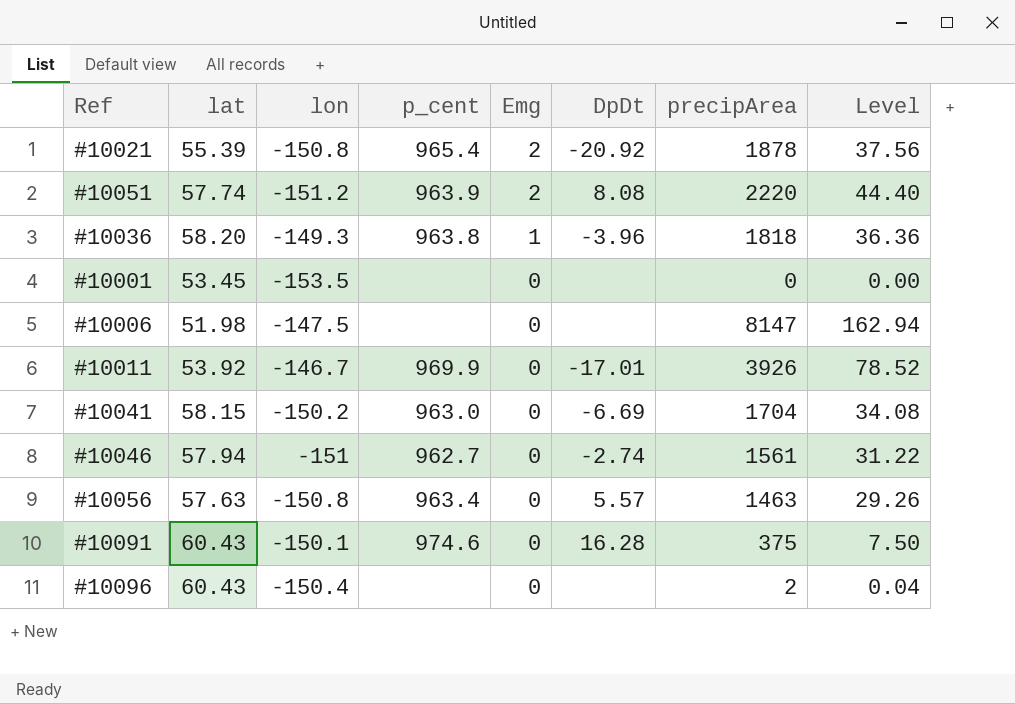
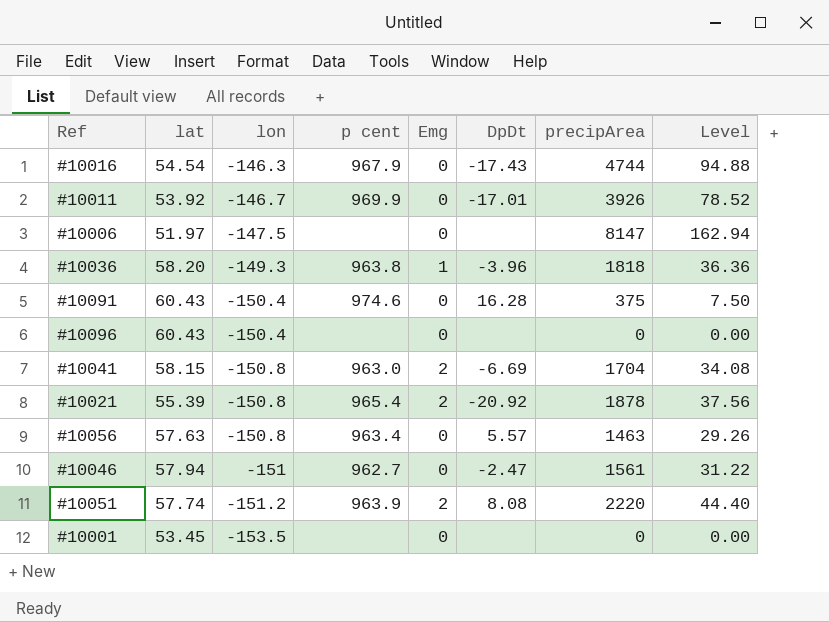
row order: Emg descending -> lon descending
column name: p_cent -> p cent
row #10016: none -> 54.54 | -146.3 | 967.9 | 0 | -17.43 | 4744 | 94.88
#10006 | lat: 51.98 -> 51.97
#10091 | lon: -150.1 -> -150.4
#10096 | precipArea: 2 -> 0
#10096 | Level: 0.04 -> 0.00
#10041 | lon: -150.2 -> -150.8
#10041 | Emg: 0 -> 2
#10046 | DpDt: -2.74 -> -2.47

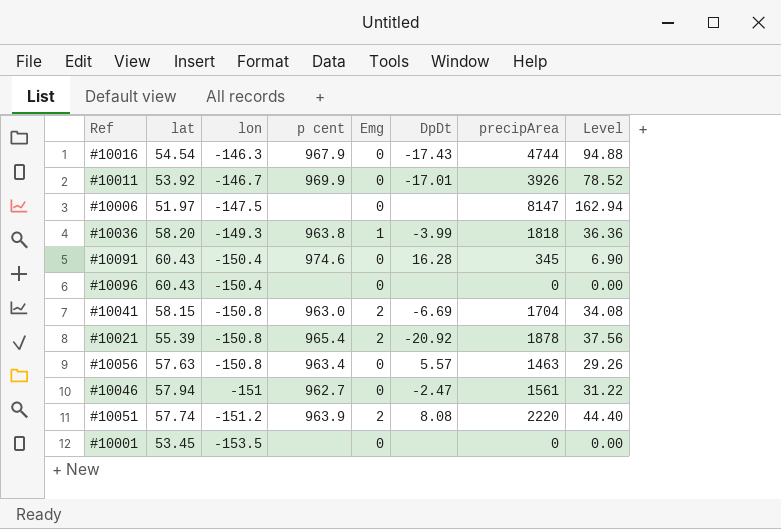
#10036 | DpDt: -3.96 -> -3.99
#10091 | precipArea: 375 -> 345
#10091 | Level: 7.50 -> 6.90

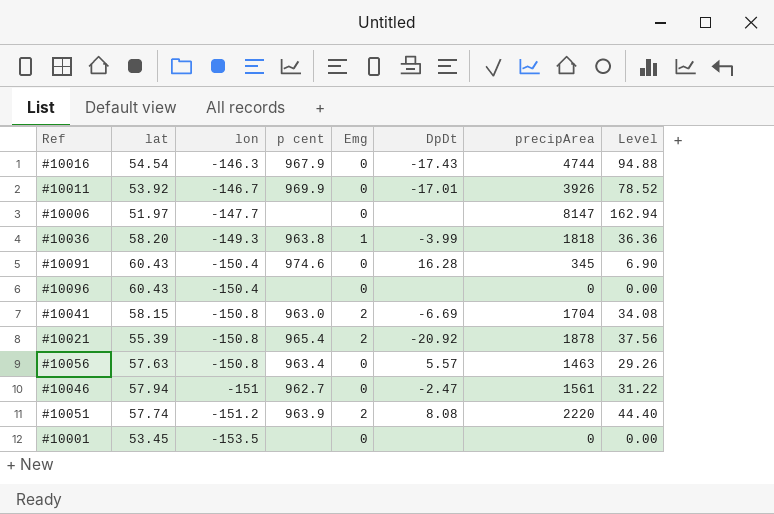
#10006 | lon: -147.5 -> -147.7

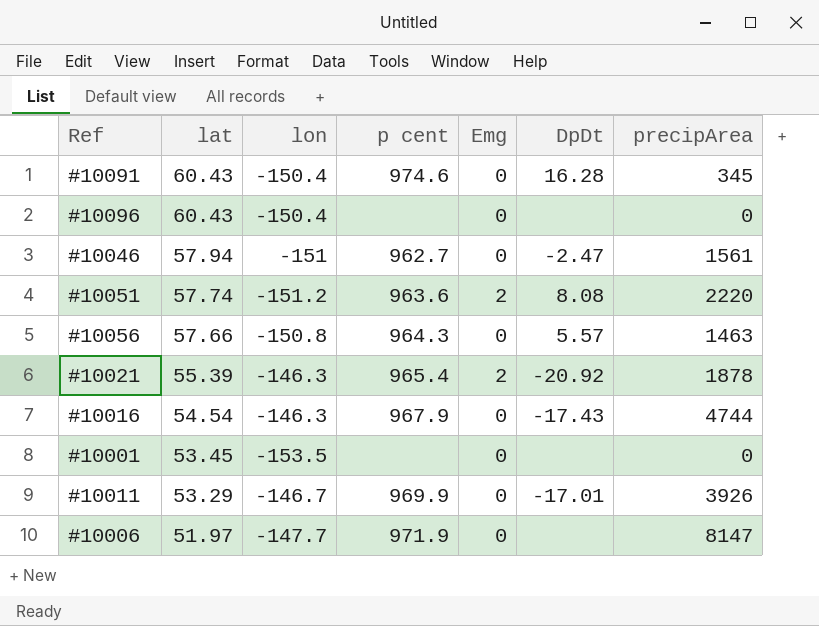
row order: lon descending -> lat descending
column Level | formula: [precipArea] * 0.02 -> none
row #10036: 58.20 | -149.3 | 963.8 | 1 | -3.99 | 1818 | 36.36 -> none
row #10041: 58.15 | -150.8 | 963.0 | 2 | -6.69 | 1704 | 34.08 -> none
#10051 | p cent: 963.9 -> 963.6
#10056 | lat: 57.63 -> 57.66
#10056 | p cent: 963.4 -> 964.3
#10021 | lon: -150.8 -> -146.3
#10011 | lat: 53.92 -> 53.29
#10006 | p cent: none -> 971.9

